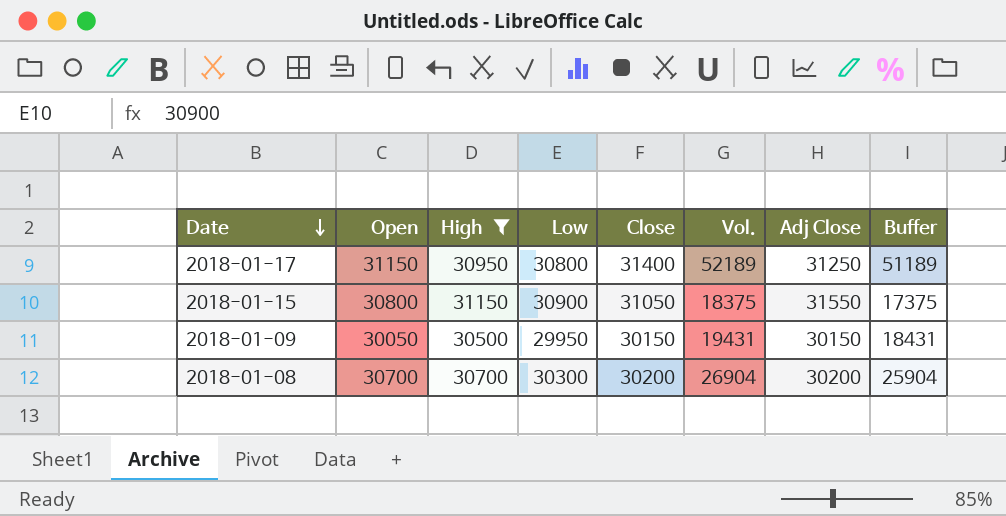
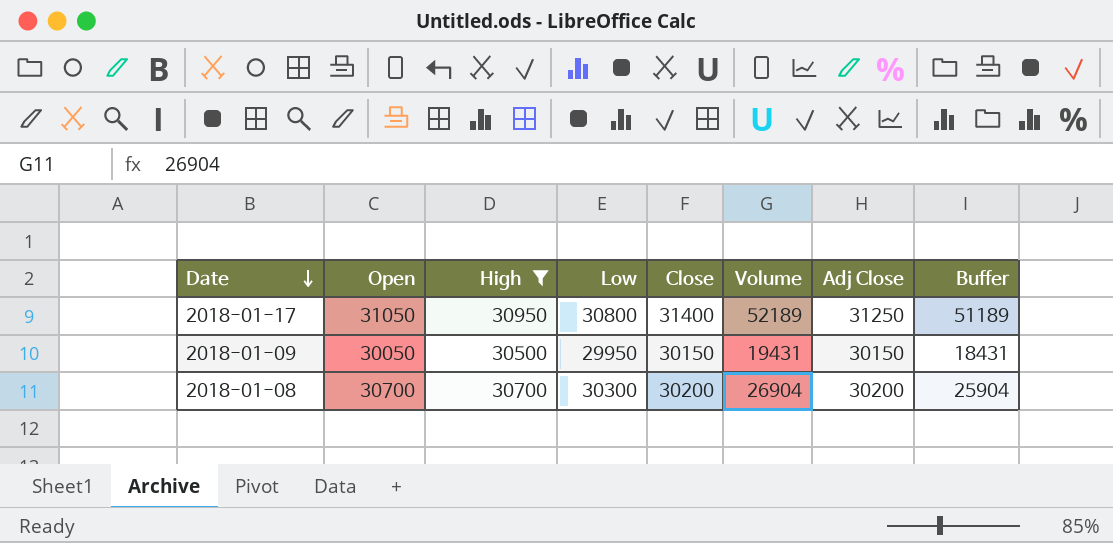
column name: Vol. -> Volume
row 2018-01-15: 30800 | 31150 | 30900 | 31050 | 18375 | 31550 | 17375 -> none
2018-01-17 | Open: 31150 -> 31050

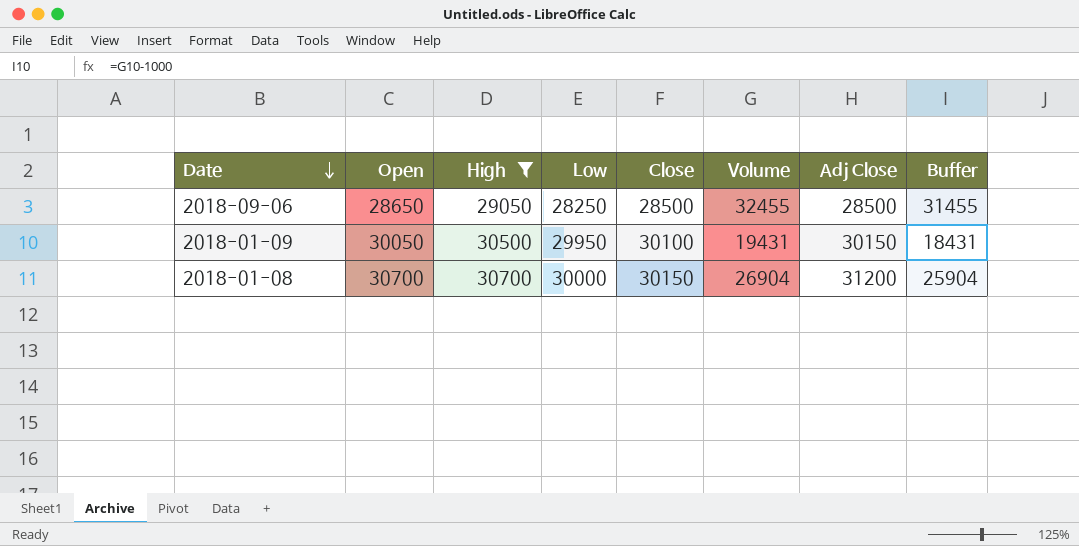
row 2018-01-17: 31050 | 30950 | 30800 | 31400 | 52189 | 31250 | 51189 -> none
row 2018-09-06: none -> 28650 | 29050 | 28250 | 28500 | 32455 | 28500 | 31455
2018-01-09 | Close: 30150 -> 30100
2018-01-08 | Low: 30300 -> 30000
2018-01-08 | Close: 30200 -> 30150
2018-01-08 | Adj Close: 30200 -> 31200

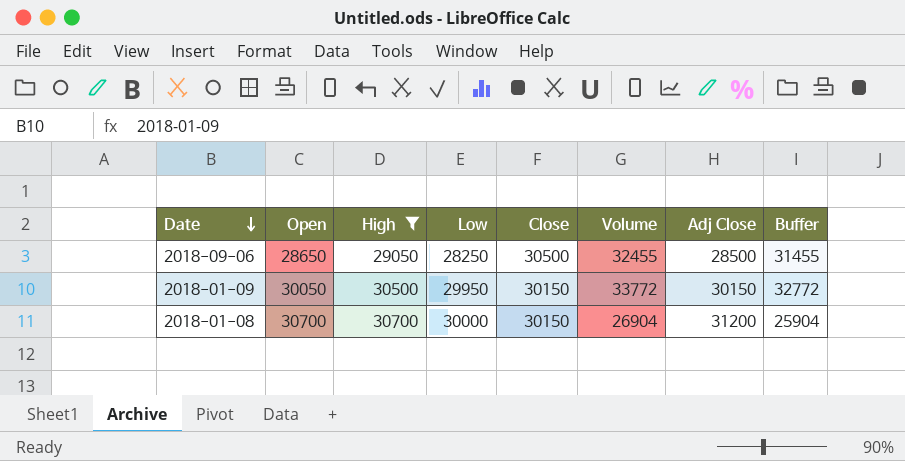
2018-09-06 | Close: 28500 -> 30500
2018-01-09 | Close: 30100 -> 30150
2018-01-09 | Volume: 19431 -> 33772
2018-01-09 | Buffer: 18431 -> 32772

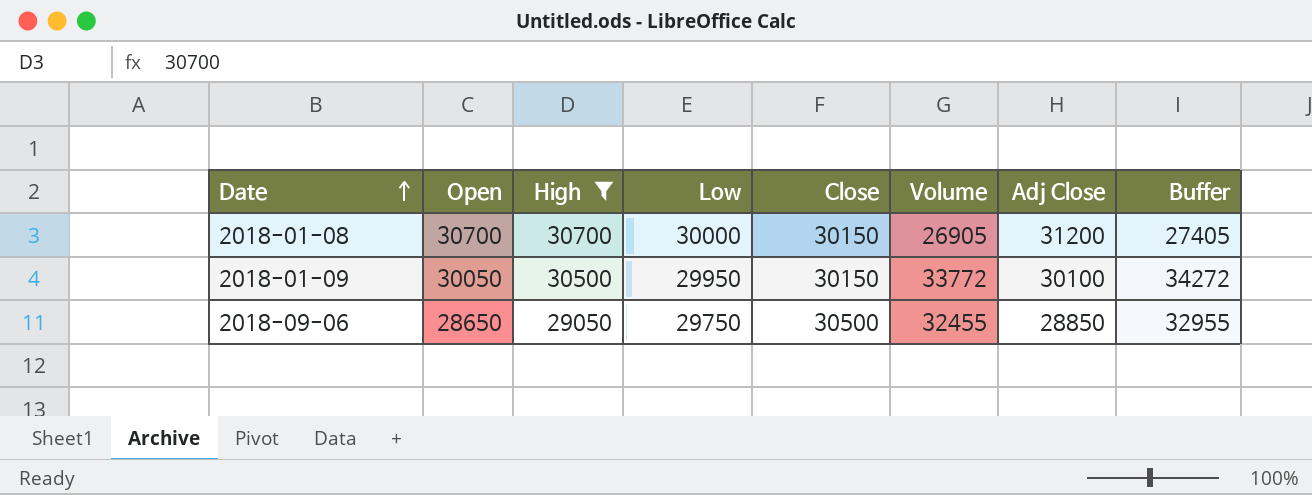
row order: Date descending -> Date ascending
column Buffer | formula: [Volume] - 1000 -> [Volume] + 500
2018-01-08 | Volume: 26904 -> 26905
2018-01-09 | Adj Close: 30150 -> 30100
2018-09-06 | Low: 28250 -> 29750
2018-09-06 | Adj Close: 28500 -> 28850

